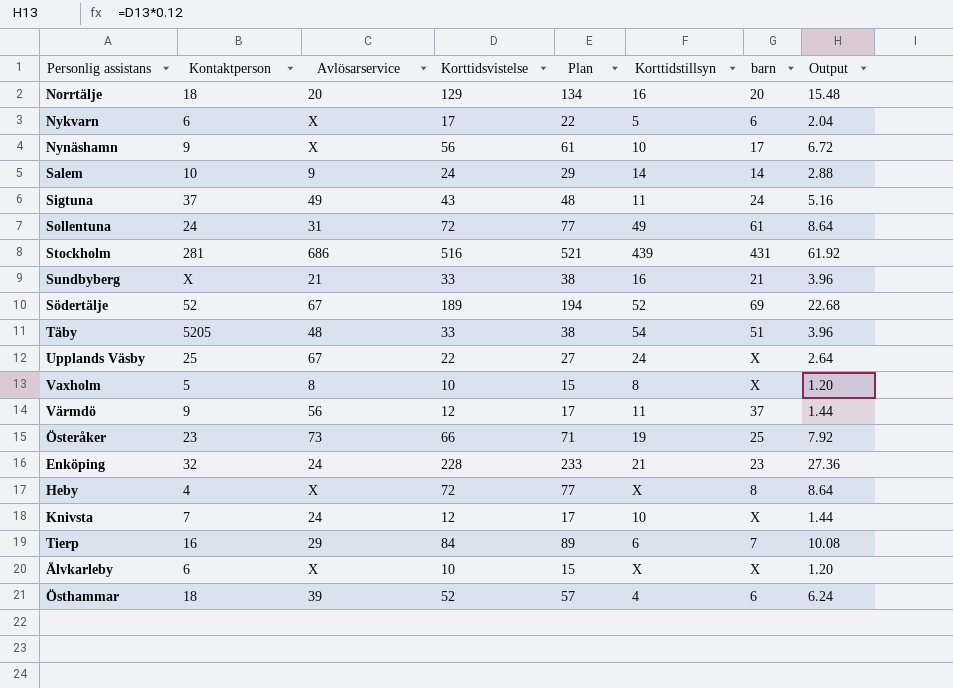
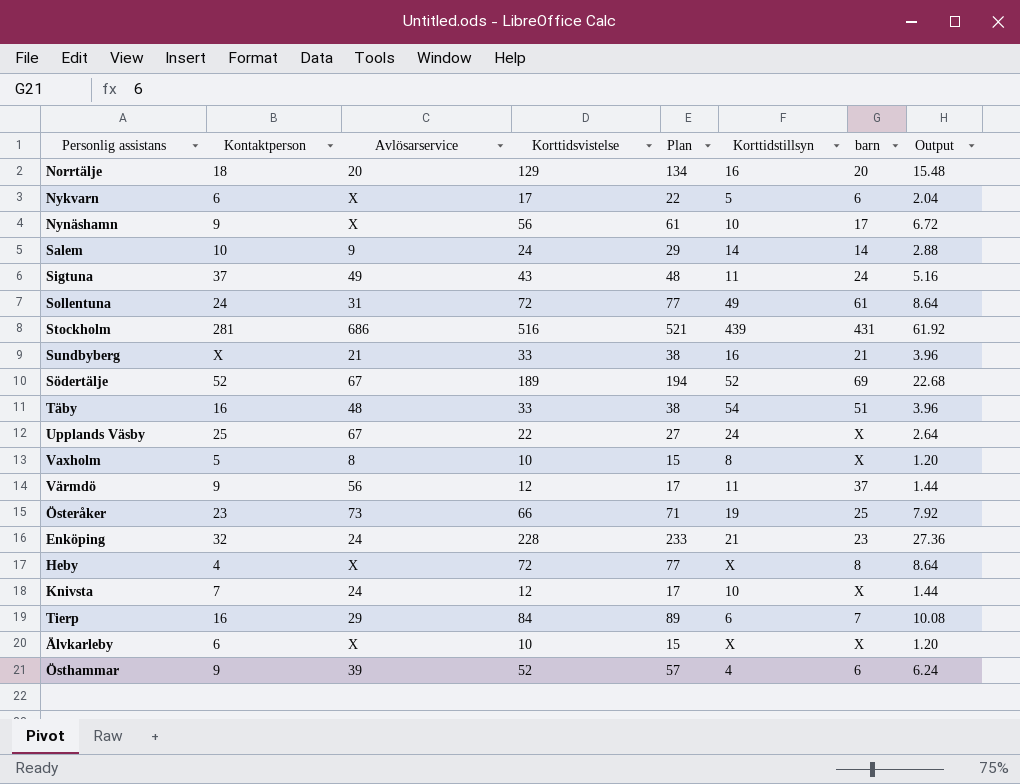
Täby | Kontaktperson: 5205 -> 16
Östhammar | Kontaktperson: 18 -> 9

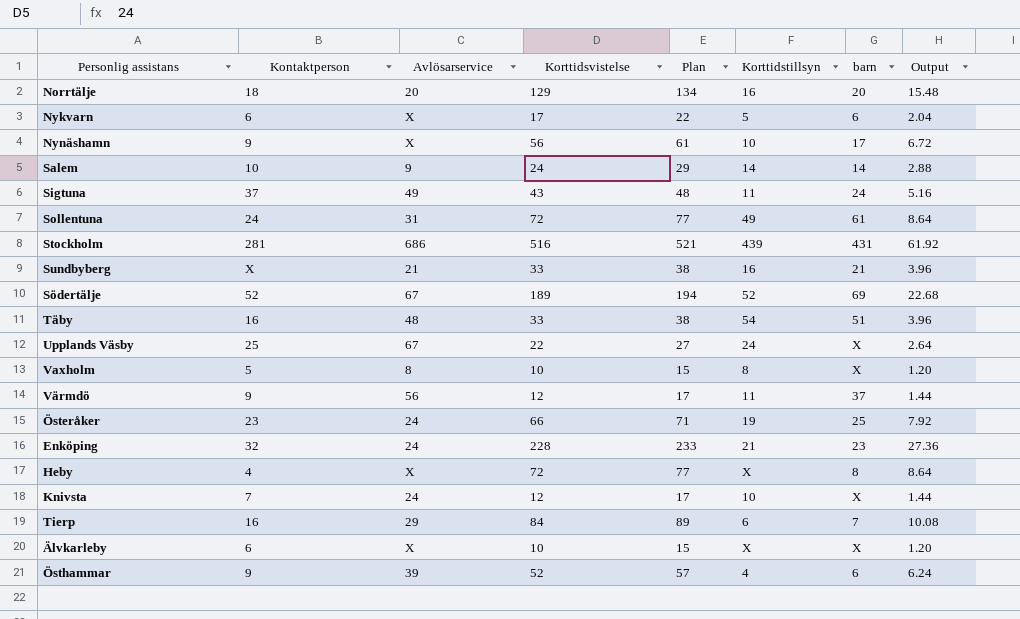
Österåker | Avlösarservice: 73 -> 24

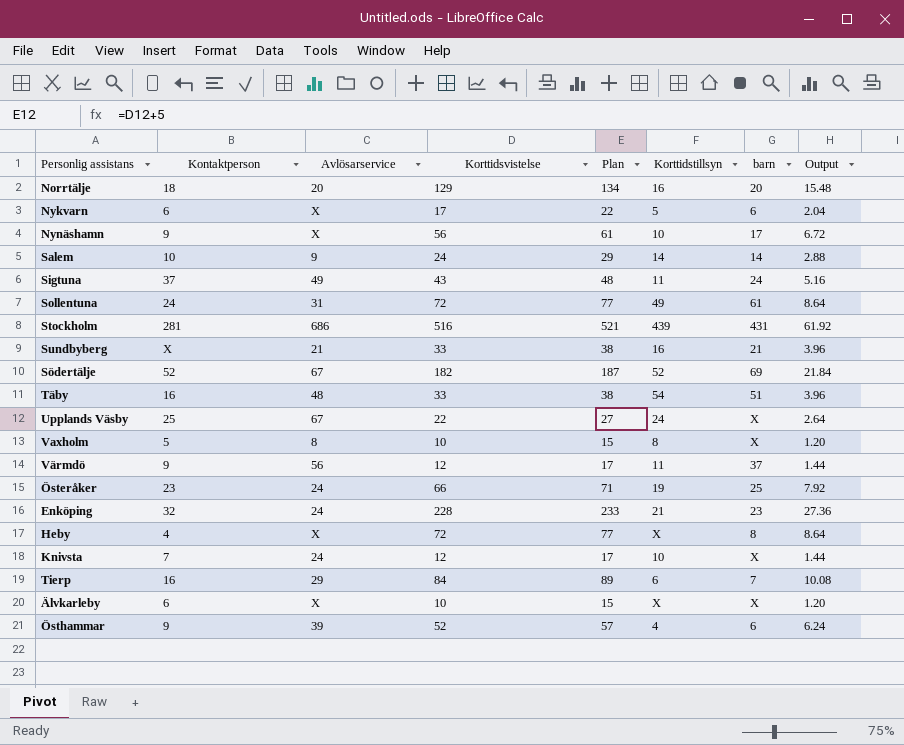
Södertälje | Korttidsvistelse: 189 -> 182
Södertälje | Plan: 194 -> 187
Södertälje | Output: 22.68 -> 21.84

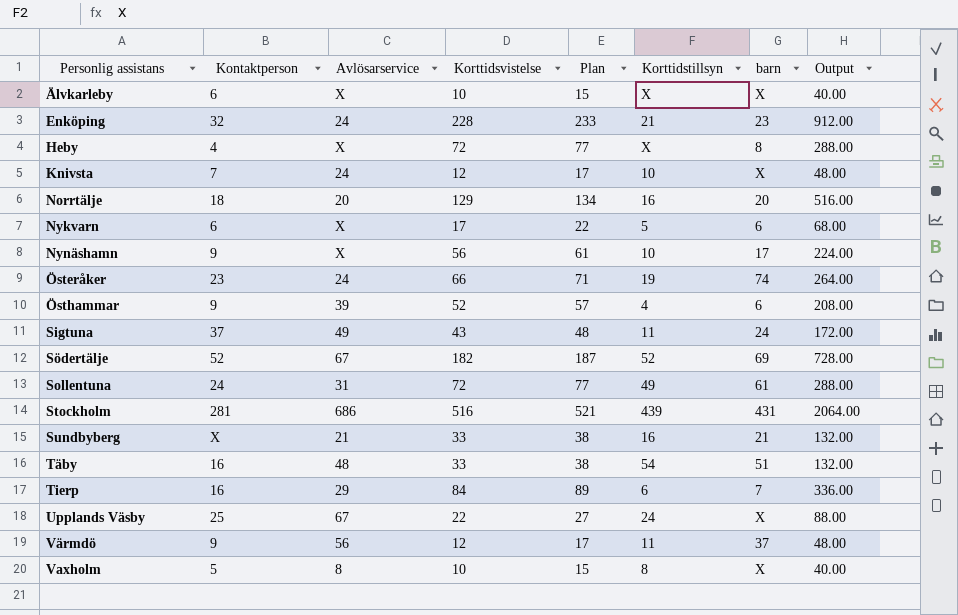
row order: none -> Personlig assistans ascending
column Output | formula: [Korttidsvistelse] * 0.12 -> [Korttidsvistelse] * 4
row Salem: 10 | 9 | 24 | 29 | 14 | 14 | 2.88 -> none
Österåker | barn: 25 -> 74

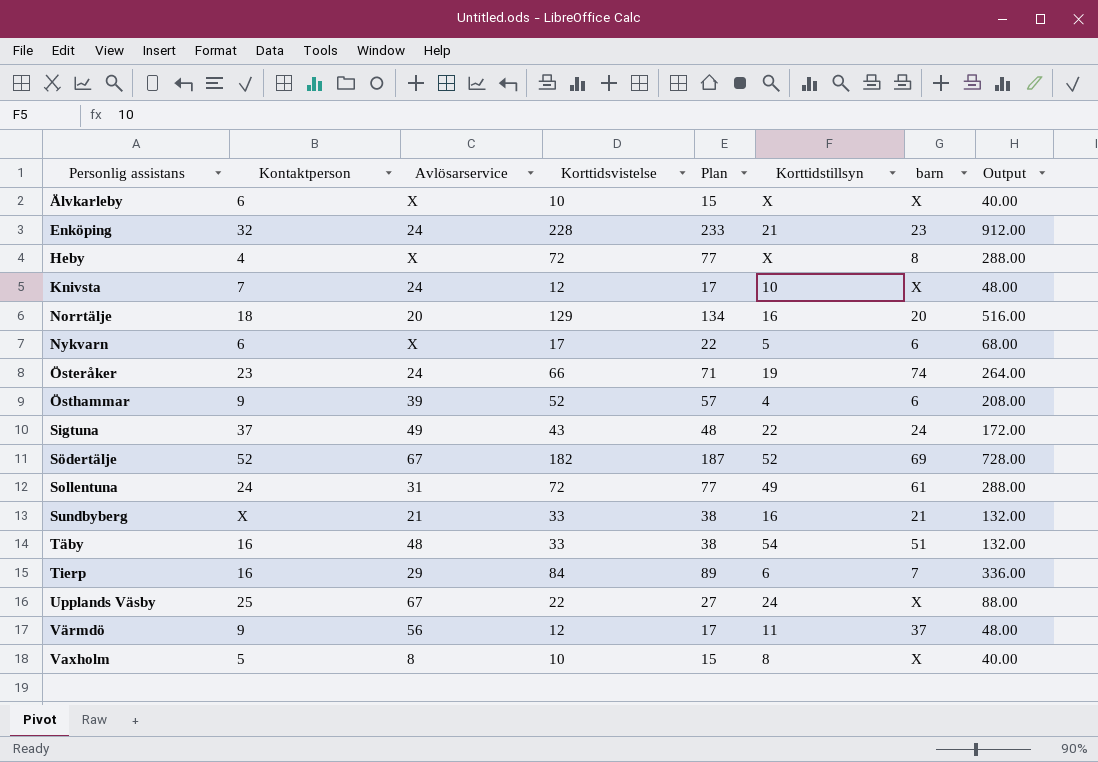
row Nynäshamn: 9 | X | 56 | 61 | 10 | 17 | 224.00 -> none
row Stockholm: 281 | 686 | 516 | 521 | 439 | 431 | 2064.00 -> none
Sigtuna | Korttidstillsyn: 11 -> 22

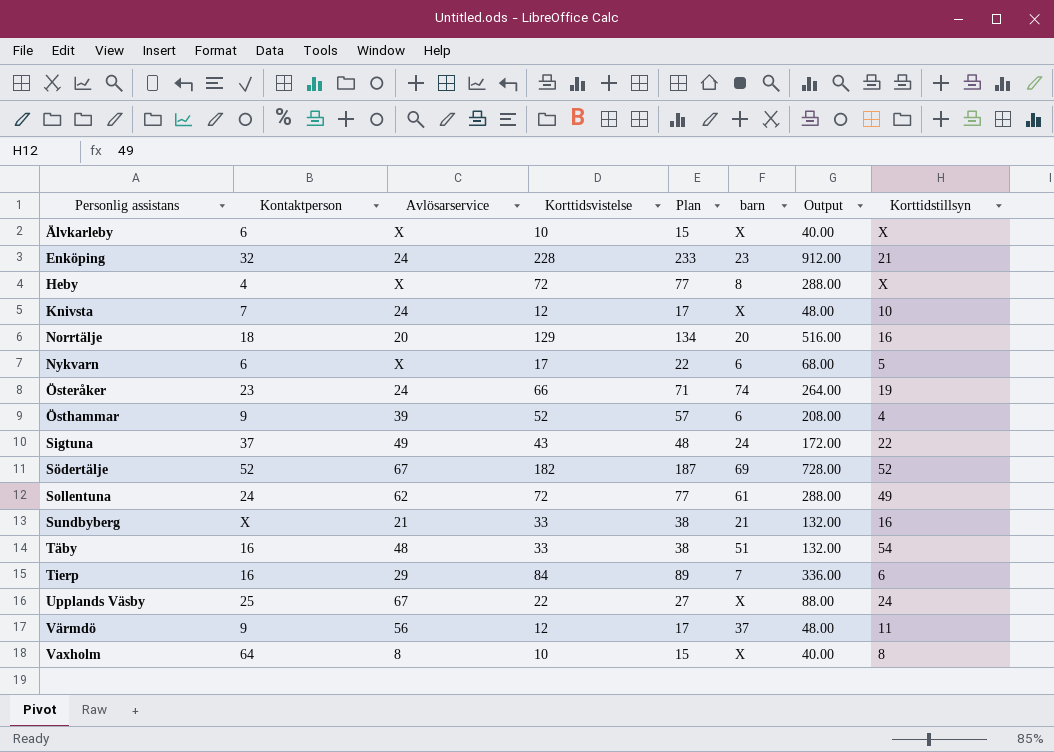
column Korttidstillsyn | position: 6 -> 8
Sollentuna | Avlösarservice: 31 -> 62
Vaxholm | Kontaktperson: 5 -> 64

